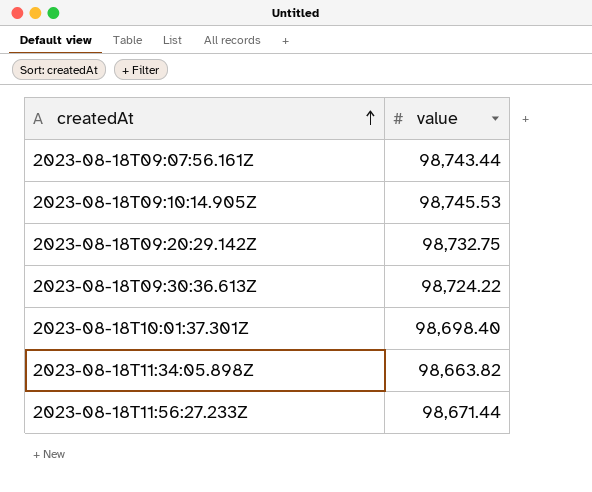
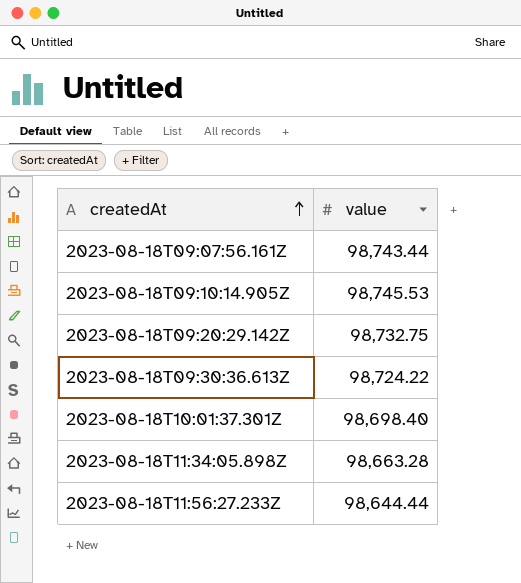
2023-08-18T11:34:05.898Z | value: 98,663.82 -> 98,663.28
2023-08-18T11:56:27.233Z | value: 98,671.44 -> 98,644.44

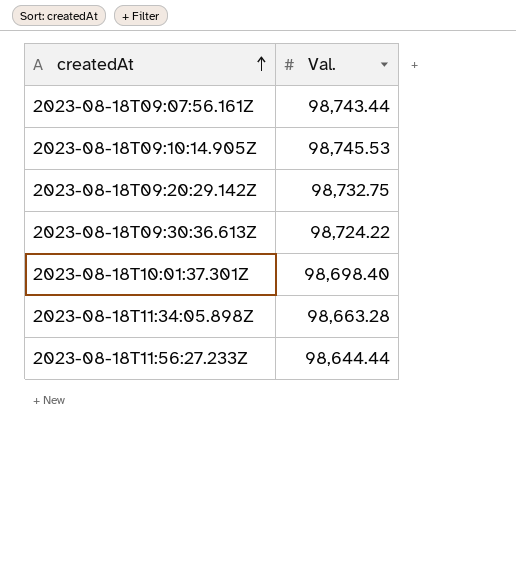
column name: value -> Val.

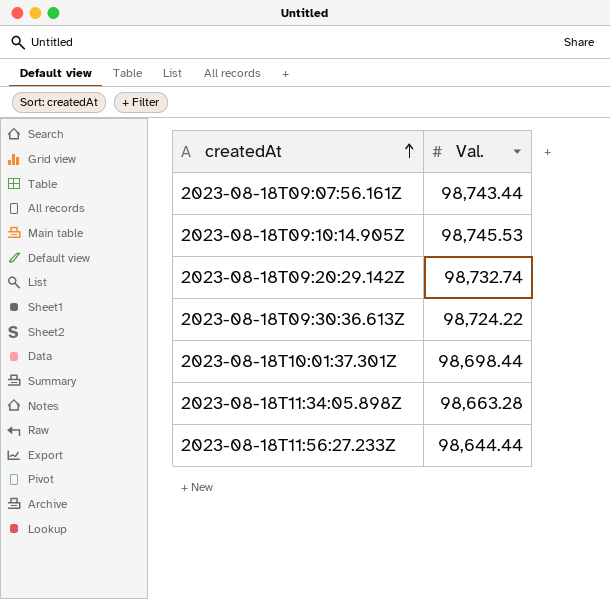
2023-08-18T09:20:29.142Z | Val.: 98,732.75 -> 98,732.74
2023-08-18T10:01:37.301Z | Val.: 98,698.40 -> 98,698.44

